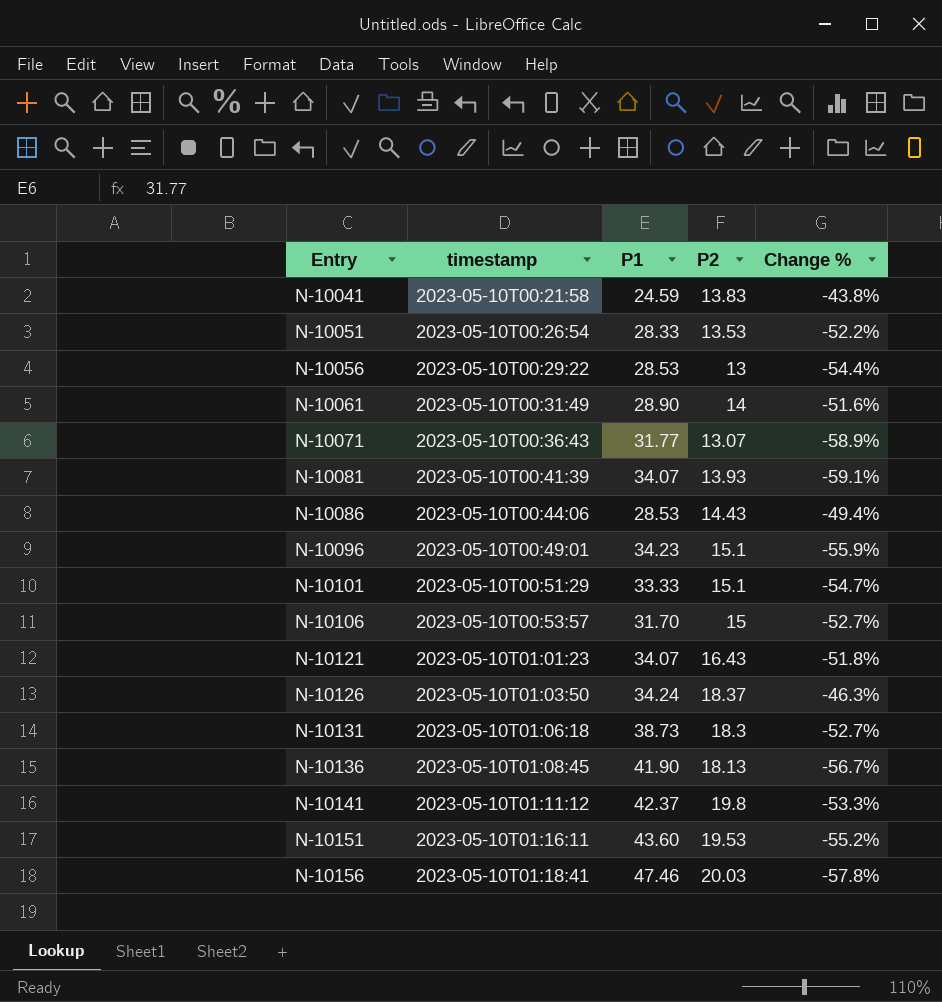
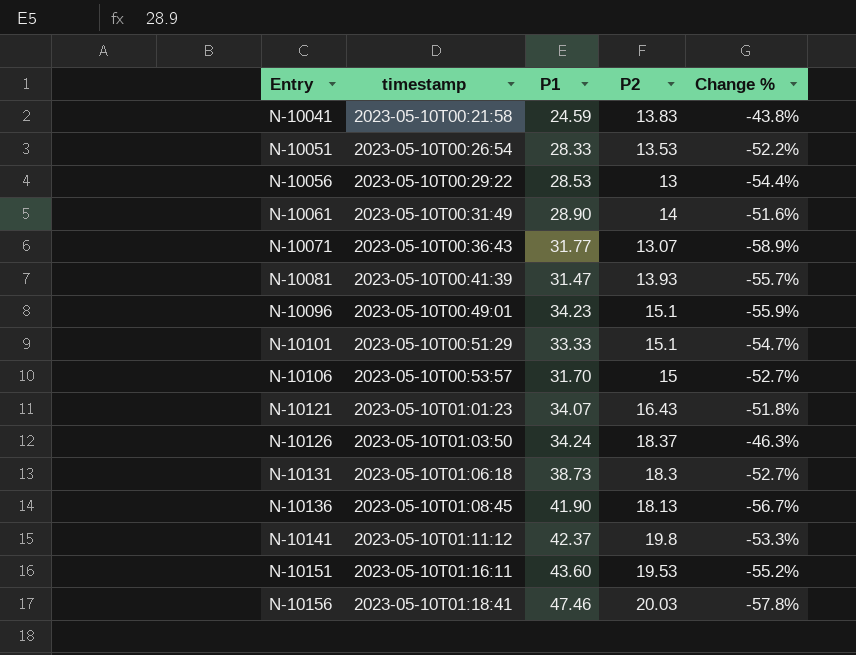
row N-10086: 2023-05-10T00:44:06 | 28.53 | 14.43 | -49.4% -> none
N-10081 | P1: 34.07 -> 31.47
N-10081 | Change %: -59.1% -> -55.7%

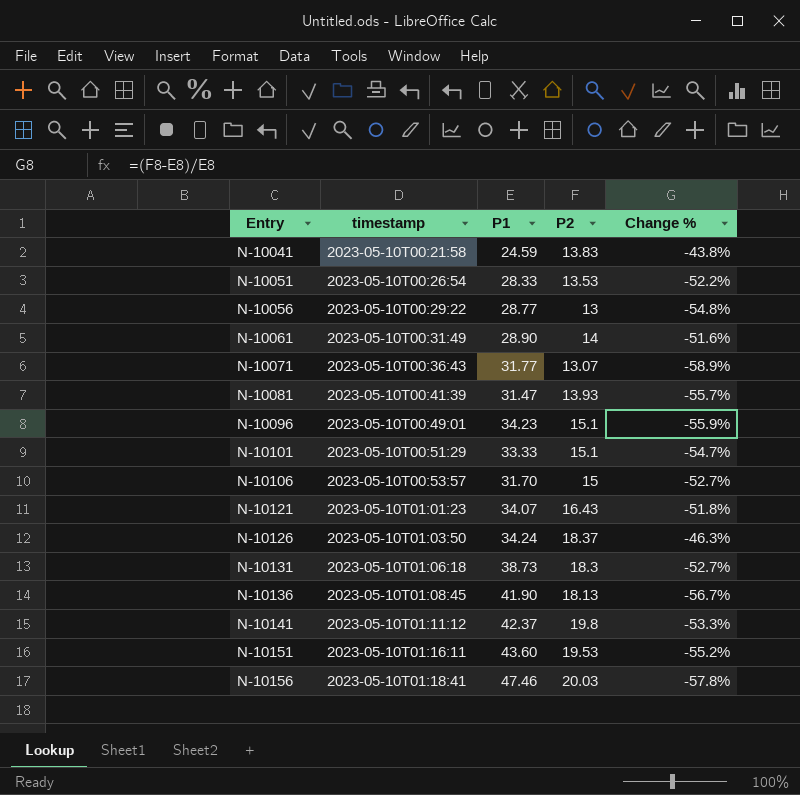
N-10056 | P1: 28.53 -> 28.77
N-10056 | Change %: -54.4% -> -54.8%

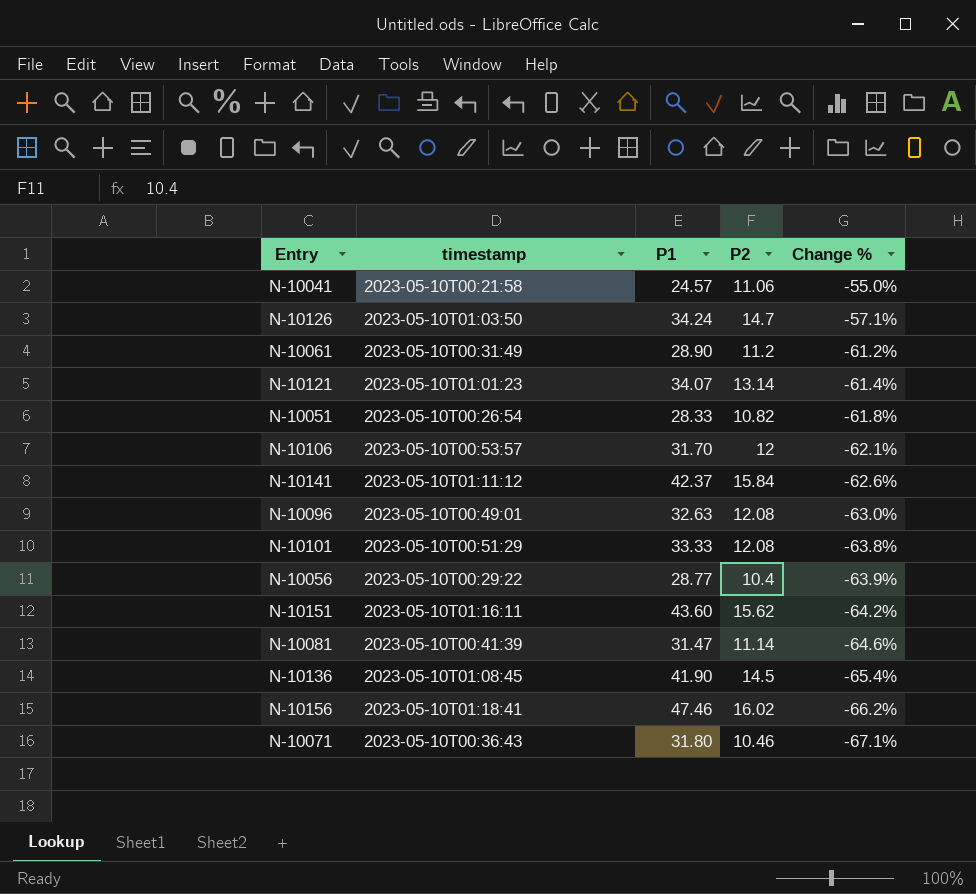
row order: Entry ascending -> Change % descending
row N-10131: 2023-05-10T01:06:18 | 38.73 | 18.3 | -52.7% -> none
N-10041 | P1: 24.59 -> 24.57
N-10041 | P2: 13.83 -> 11.06
N-10041 | Change %: -43.8% -> -55.0%
N-10126 | P2: 18.37 -> 14.7
N-10126 | Change %: -46.3% -> -57.1%
N-10061 | P2: 14 -> 11.2
N-10061 | Change %: -51.6% -> -61.2%
N-10121 | P2: 16.43 -> 13.14
N-10121 | Change %: -51.8% -> -61.4%
N-10051 | P2: 13.53 -> 10.82
N-10051 | Change %: -52.2% -> -61.8%
N-10106 | P2: 15 -> 12
N-10106 | Change %: -52.7% -> -62.1%
N-10141 | P2: 19.8 -> 15.84
N-10141 | Change %: -53.3% -> -62.6%
N-10096 | P1: 34.23 -> 32.63
N-10096 | P2: 15.1 -> 12.08
N-10096 | Change %: -55.9% -> -63.0%
N-10101 | P2: 15.1 -> 12.08
N-10101 | Change %: -54.7% -> -63.8%
N-10056 | P2: 13 -> 10.4
N-10056 | Change %: -54.8% -> -63.9%
N-10151 | P2: 19.53 -> 15.62
N-10151 | Change %: -55.2% -> -64.2%
N-10081 | P2: 13.93 -> 11.14
N-10081 | Change %: -55.7% -> -64.6%
N-10136 | P2: 18.13 -> 14.5
N-10136 | Change %: -56.7% -> -65.4%
N-10156 | P2: 20.03 -> 16.02
N-10156 | Change %: -57.8% -> -66.2%
N-10071 | P1: 31.77 -> 31.80
N-10071 | P2: 13.07 -> 10.46
N-10071 | Change %: -58.9% -> -67.1%

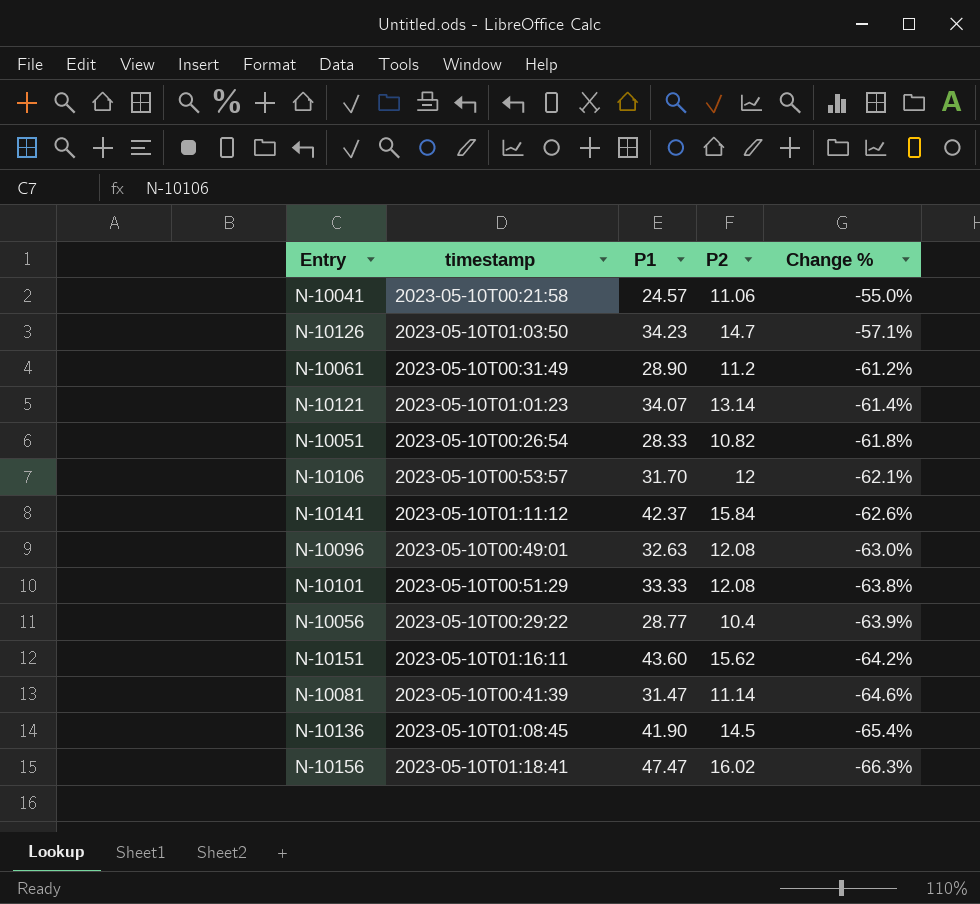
row N-10071: 2023-05-10T00:36:43 | 31.80 | 10.46 | -67.1% -> none
N-10126 | P1: 34.24 -> 34.23
N-10156 | P1: 47.46 -> 47.47
N-10156 | Change %: -66.2% -> -66.3%

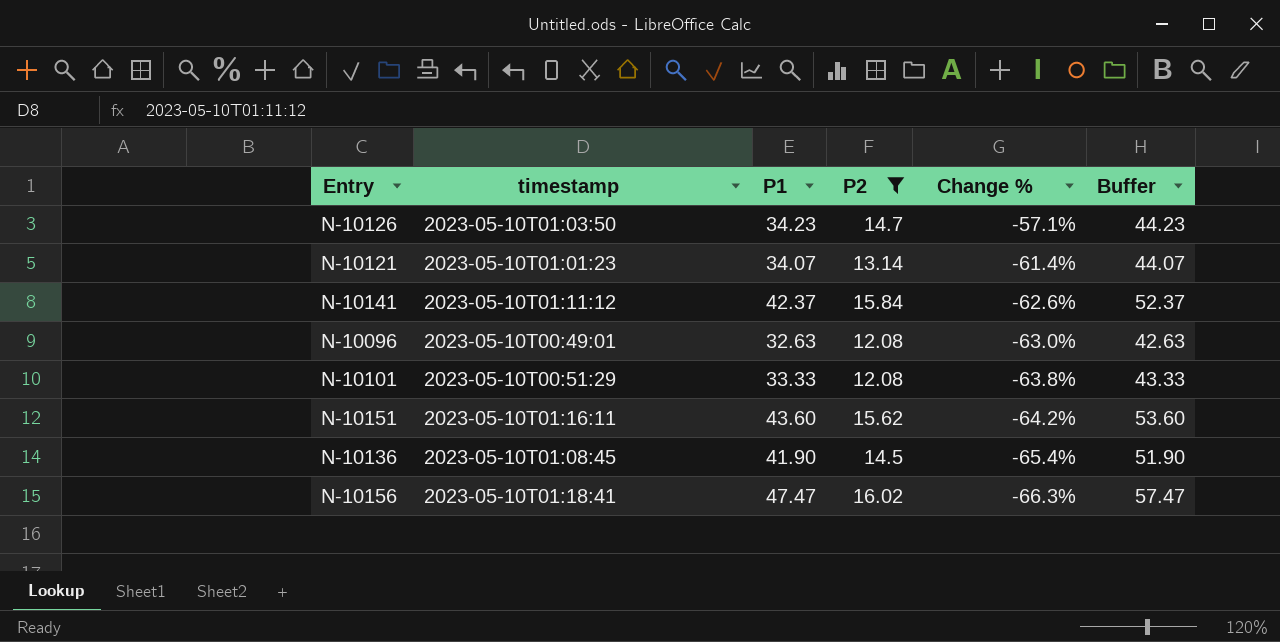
filter: none -> P2 >= 12.08
column Buffer | formula: none -> [P1] + 10

